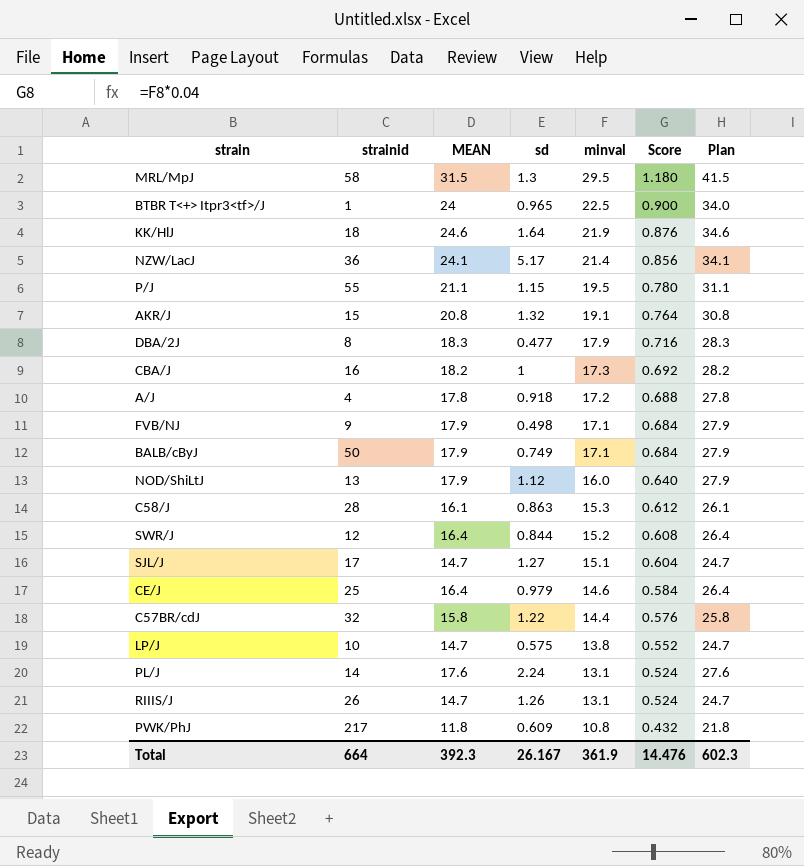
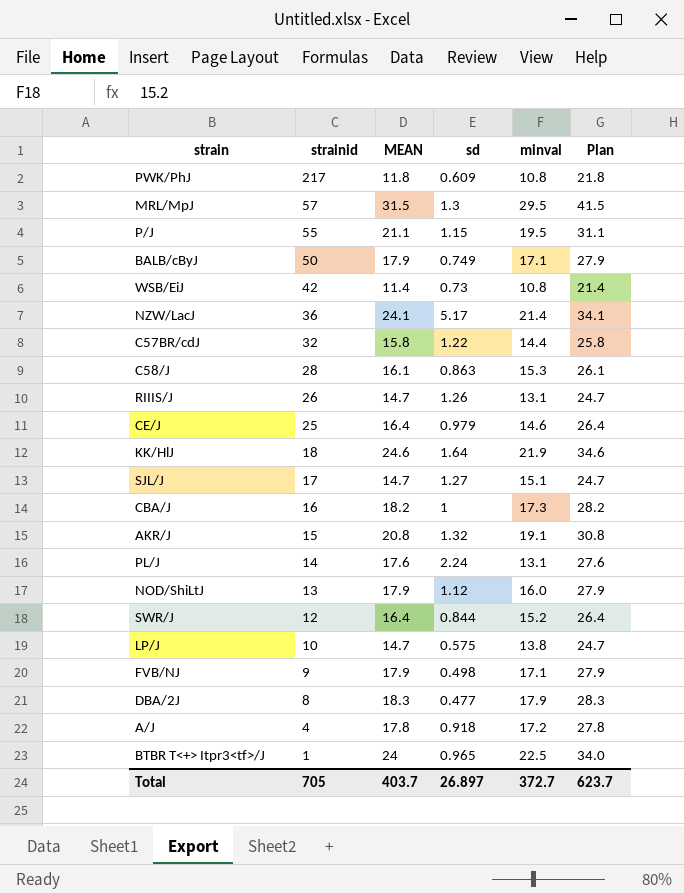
row order: minval descending -> strainid descending
column Score | formula: [minval] * 0.04 -> none
MRL/MpJ | strainid: 58 -> 57
row WSB/EiJ: none -> 42 | 11.4 | 0.73 | 10.8 | 21.4
Total | strainid: 664 -> 705
Total | MEAN: 392.3 -> 403.7
Total | sd: 26.167 -> 26.897
Total | minval: 361.9 -> 372.7
Total | Plan: 602.3 -> 623.7

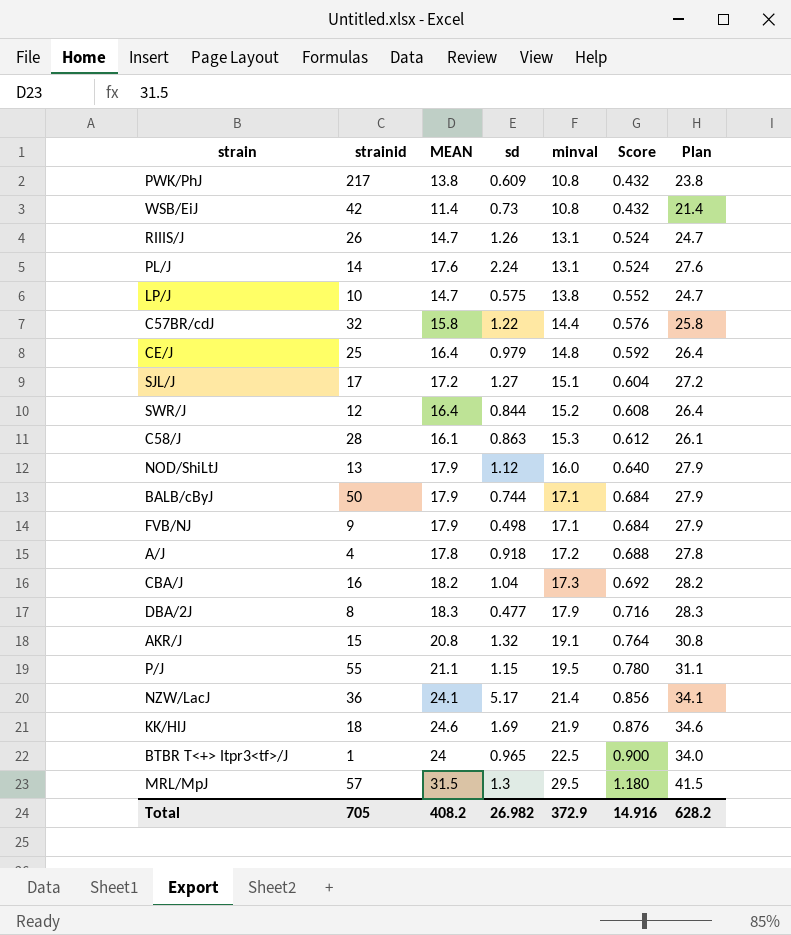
row order: strainid descending -> minval ascending
column Score | formula: none -> [minval] * 0.04
PWK/PhJ | MEAN: 11.8 -> 13.8
PWK/PhJ | Plan: 21.8 -> 23.8
CE/J | minval: 14.6 -> 14.8
SJL/J | MEAN: 14.7 -> 17.2
SJL/J | Plan: 24.7 -> 27.2
BALB/cByJ | sd: 0.749 -> 0.744
CBA/J | sd: 1 -> 1.04
KK/HlJ | sd: 1.64 -> 1.69
Total | MEAN: 403.7 -> 408.2
Total | sd: 26.897 -> 26.982
Total | minval: 372.7 -> 372.9
Total | Plan: 623.7 -> 628.2

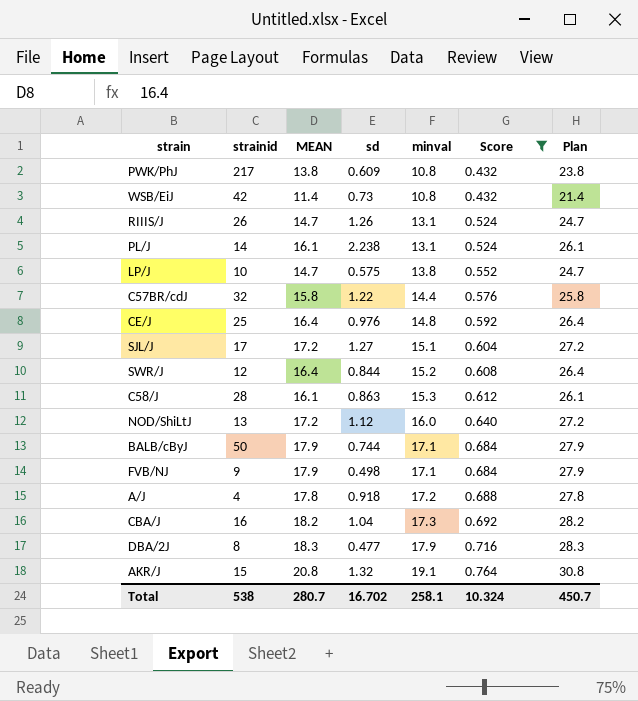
filter: none -> Score <= 0.764
PL/J | MEAN: 17.6 -> 16.1
PL/J | sd: 2.24 -> 2.238
PL/J | Plan: 27.6 -> 26.1
CE/J | sd: 0.979 -> 0.976
NOD/ShiLtJ | MEAN: 17.9 -> 17.2
NOD/ShiLtJ | Plan: 27.9 -> 27.2
Total | strainid: 705 -> 538
Total | MEAN: 408.2 -> 280.7
Total | sd: 26.982 -> 16.702
Total | minval: 372.9 -> 258.1
Total | Score: 14.916 -> 10.324
Total | Plan: 628.2 -> 450.7

